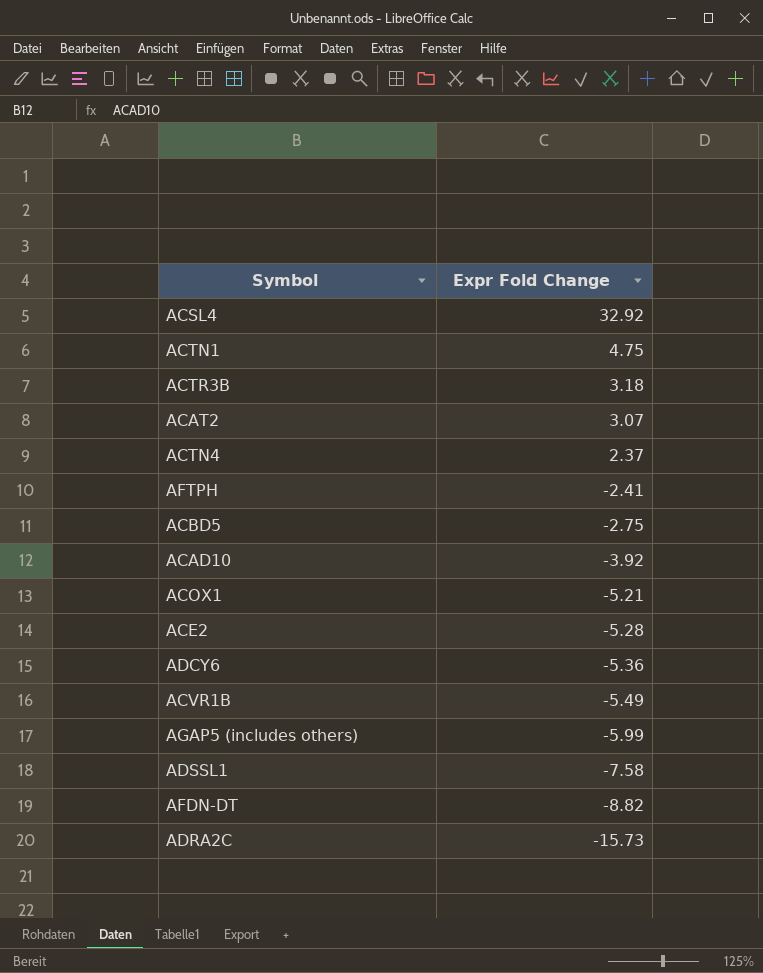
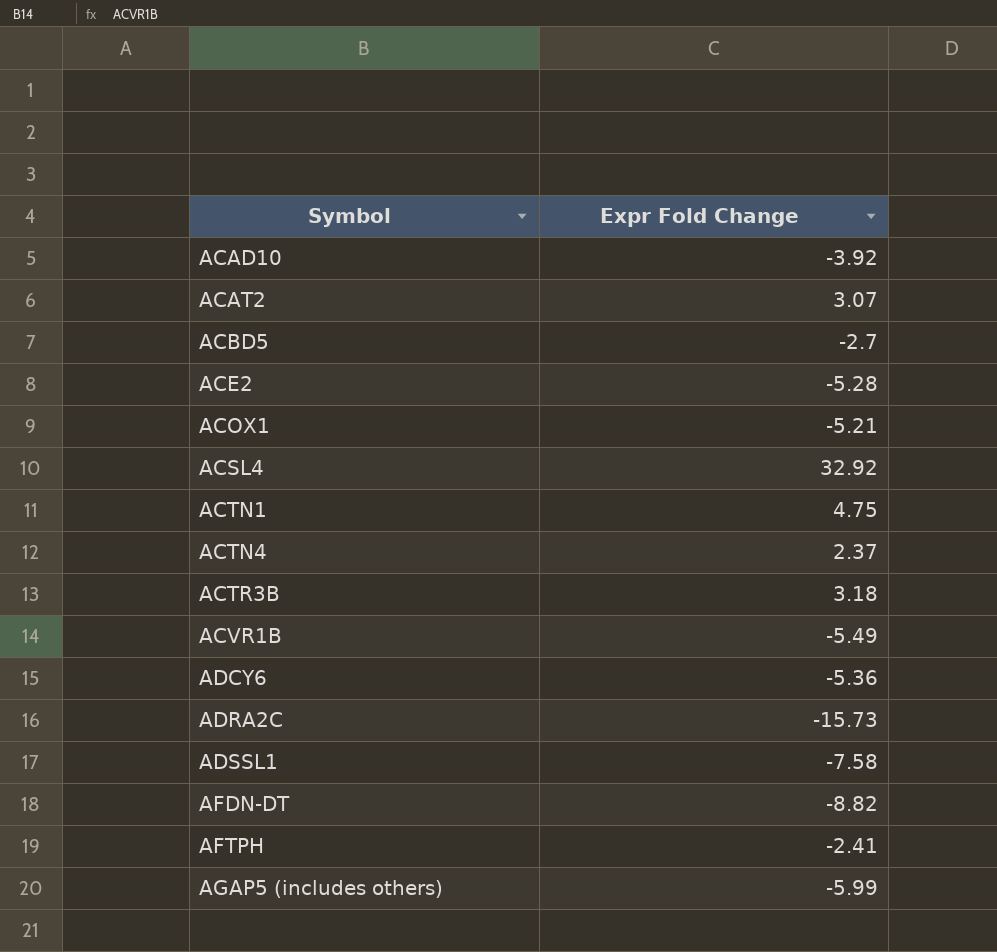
row order: Expr Fold Change descending -> Symbol ascending
ACBD5 | Expr Fold Change: -2.75 -> -2.7

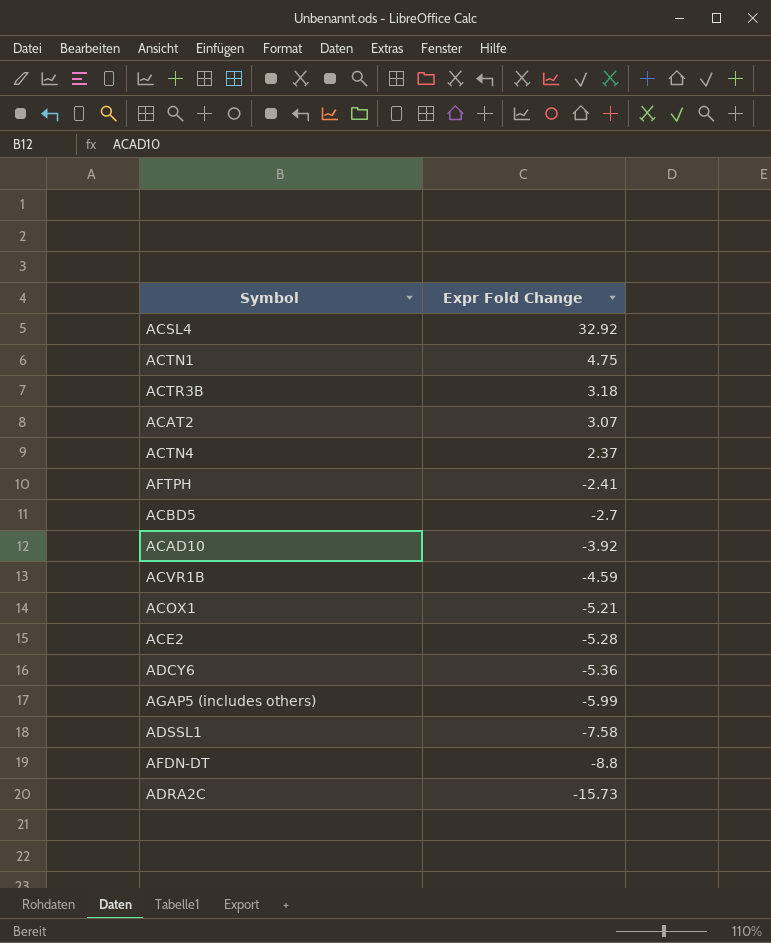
row order: Symbol ascending -> Expr Fold Change descending
ACVR1B | Expr Fold Change: -5.49 -> -4.59
AFDN-DT | Expr Fold Change: -8.82 -> -8.8

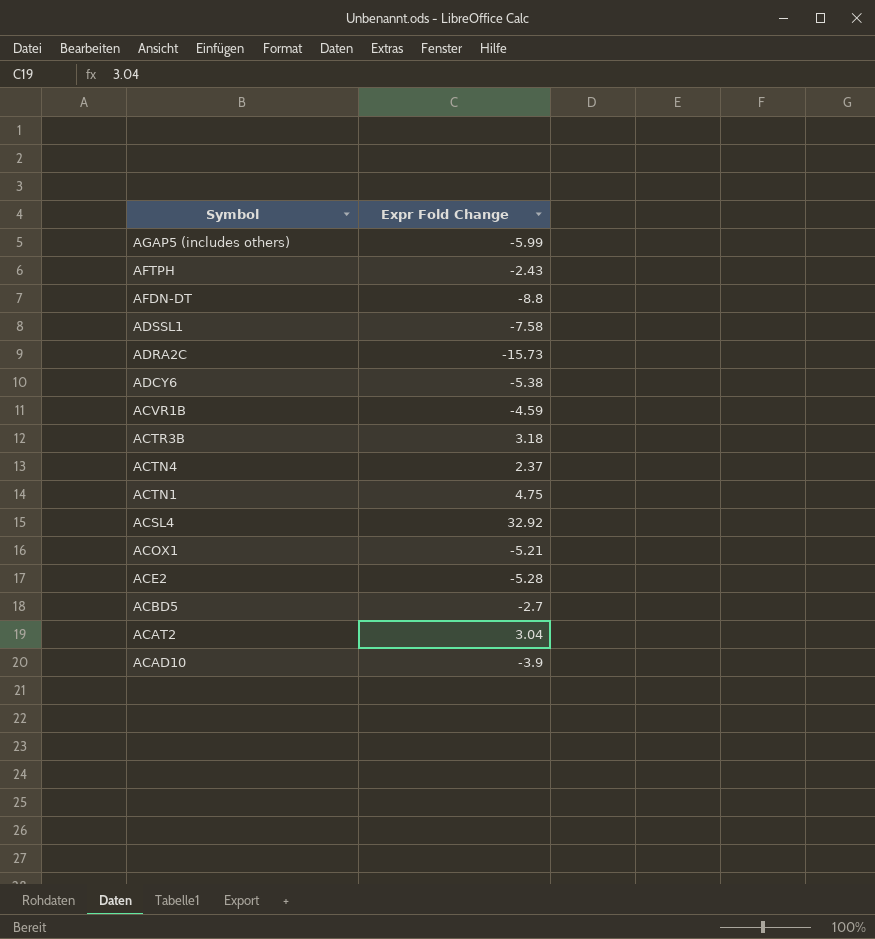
row order: Expr Fold Change descending -> Symbol descending
AFTPH | Expr Fold Change: -2.41 -> -2.43
ADCY6 | Expr Fold Change: -5.36 -> -5.38
ACAT2 | Expr Fold Change: 3.07 -> 3.04
ACAD10 | Expr Fold Change: -3.92 -> -3.9

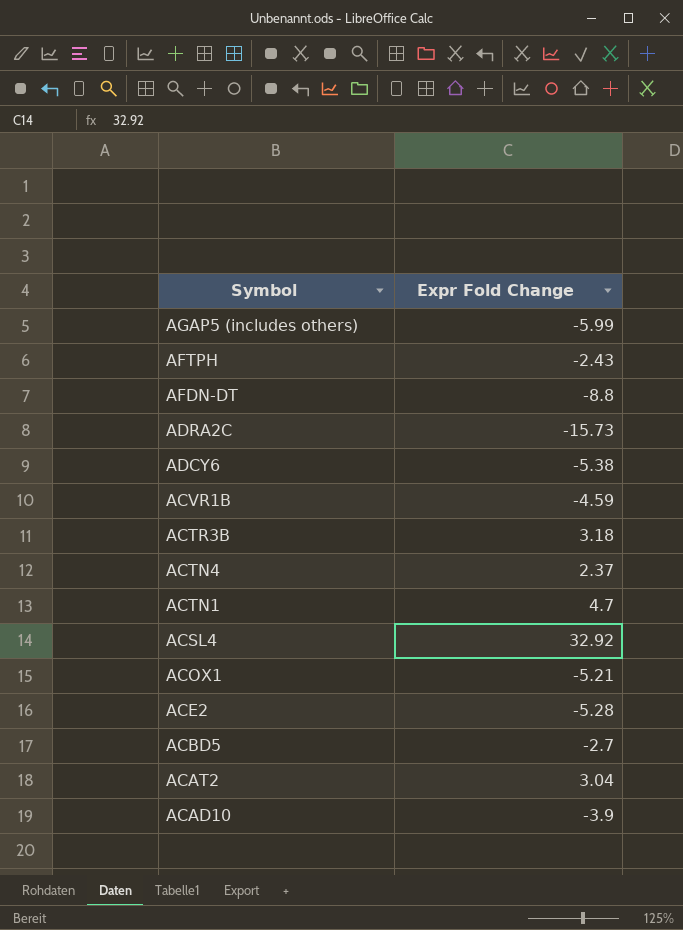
row ADSSL1: -7.58 -> none
ACTN1 | Expr Fold Change: 4.75 -> 4.7

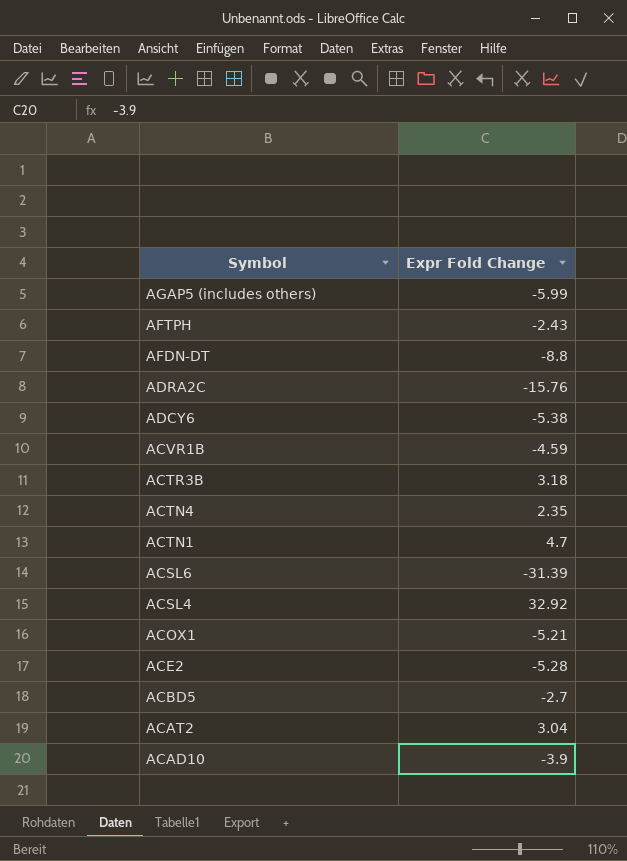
ADRA2C | Expr Fold Change: -15.73 -> -15.76
ACTN4 | Expr Fold Change: 2.37 -> 2.35
row ACSL6: none -> -31.39

